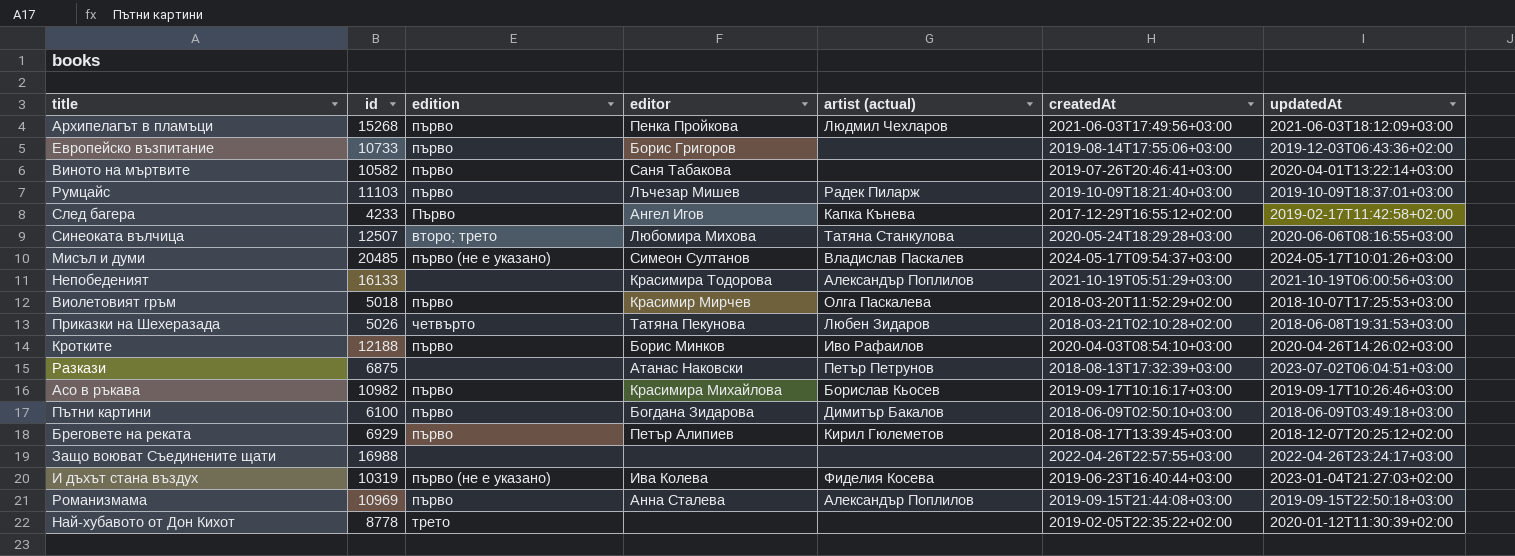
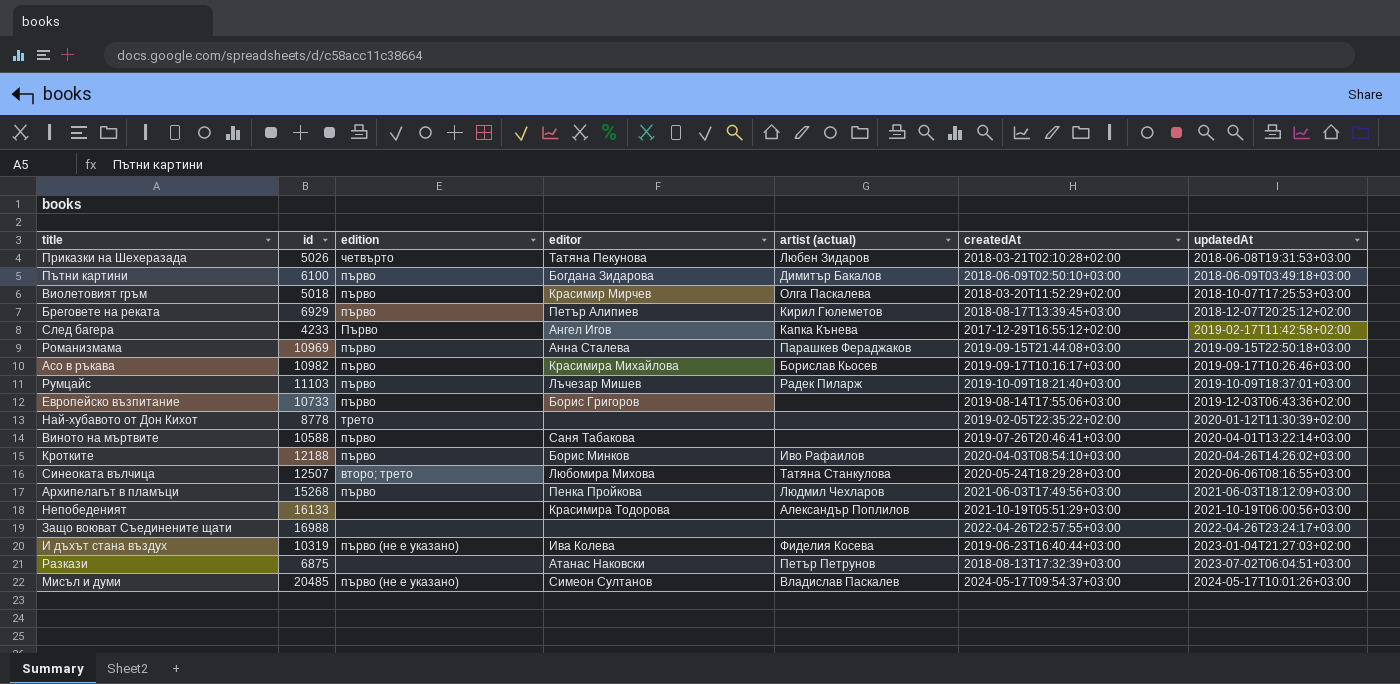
row order: none -> updatedAt ascending
Романизмама | artist (actual): Александър Поплилов -> Парашкев Фераджаков
Виното на мъртвите | id: 10582 -> 10588

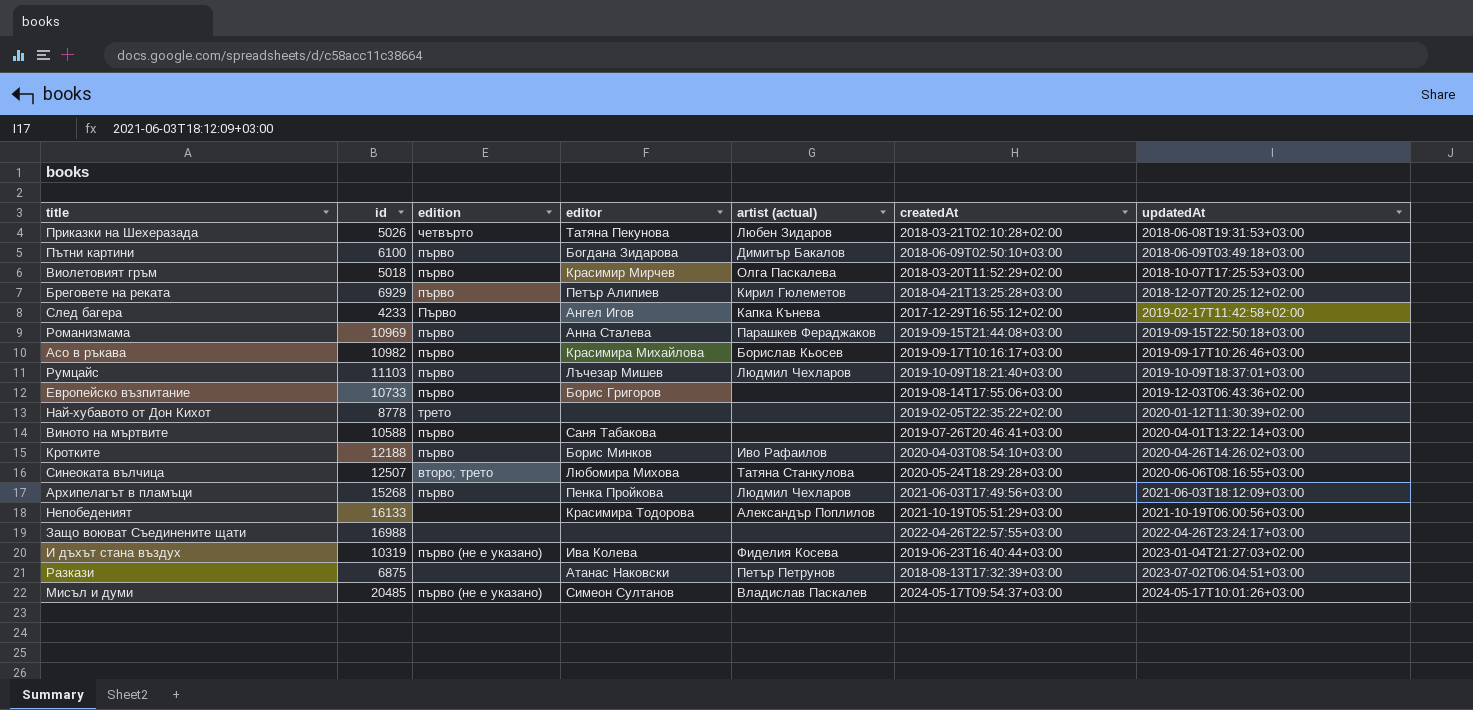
Бреговете на реката | createdAt: 2018-08-17T13:39:45+03:00 -> 2018-04-21T13:25:28+03:00
Румцайс | artist (actual): Радек Пиларж -> Людмил Чехларов

